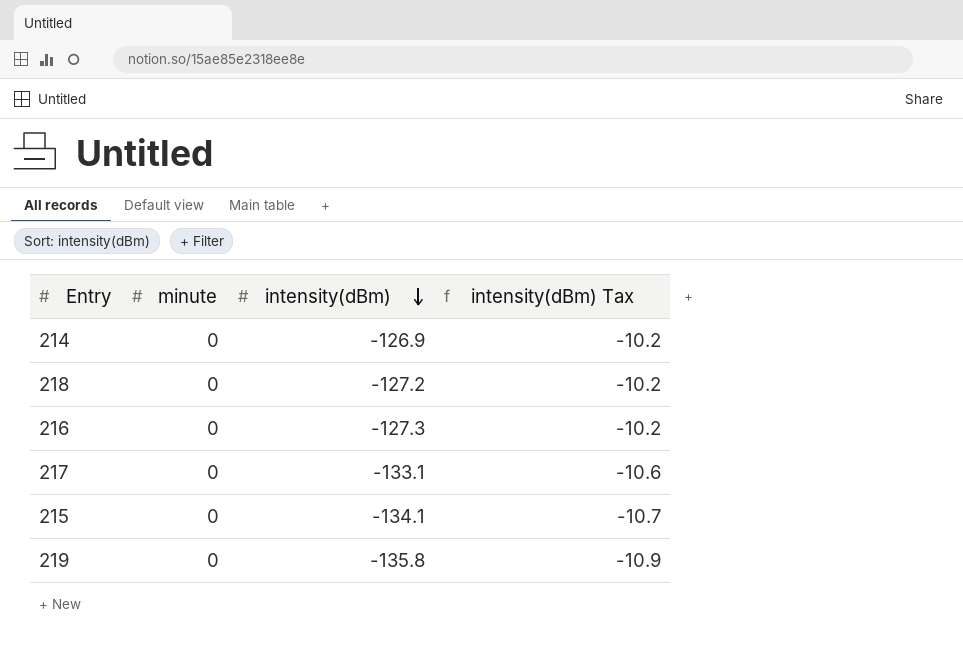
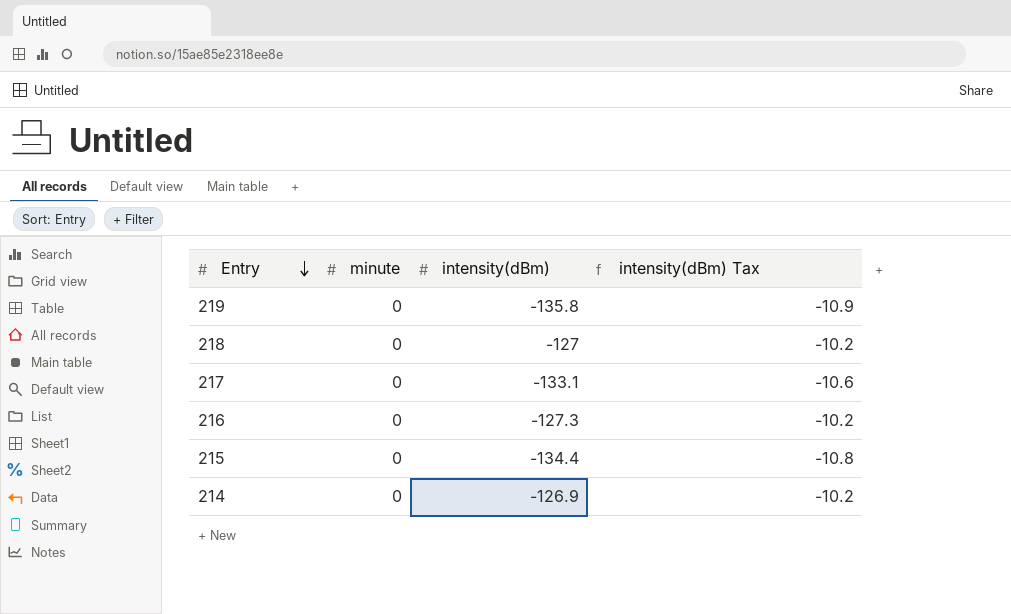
row order: intensity(dBm) descending -> Entry descending
218 | intensity(dBm): -127.2 -> -127
215 | intensity(dBm): -134.1 -> -134.4
215 | intensity(dBm) Tax: -10.7 -> -10.8

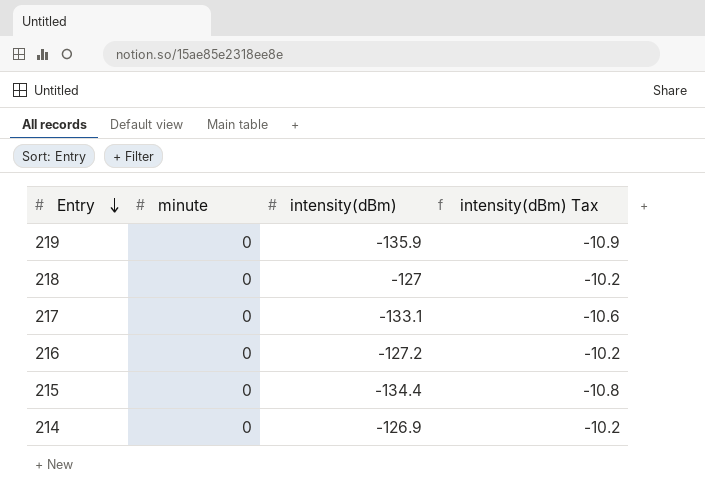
219 | intensity(dBm): -135.8 -> -135.9
216 | intensity(dBm): -127.3 -> -127.2

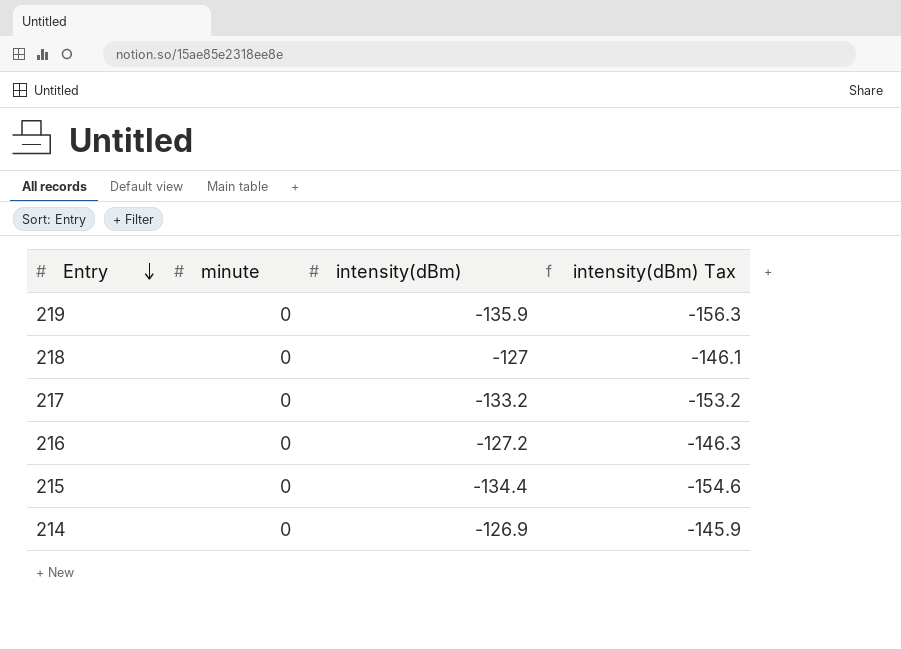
column intensity(dBm) Tax | formula: [intensity(dBm)] * 0.08 -> [intensity(dBm)] * 1.15
217 | intensity(dBm): -133.1 -> -133.2

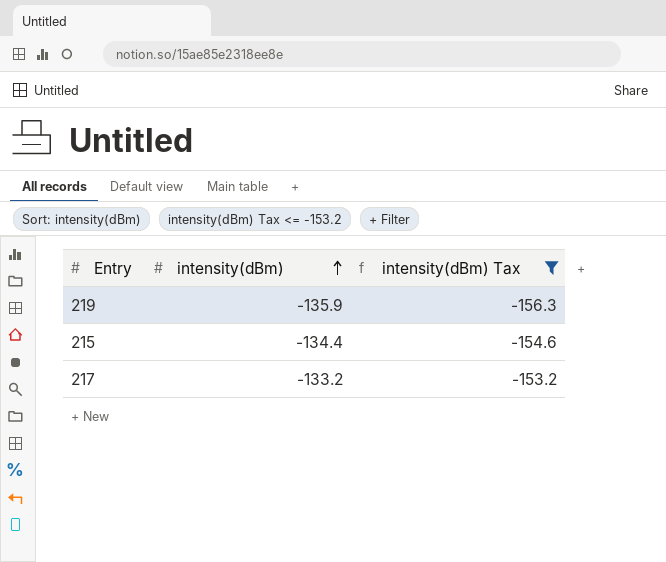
filter: none -> intensity(dBm) Tax <= -153.2
row order: Entry descending -> intensity(dBm) ascending
column minute | position: 2 -> none

